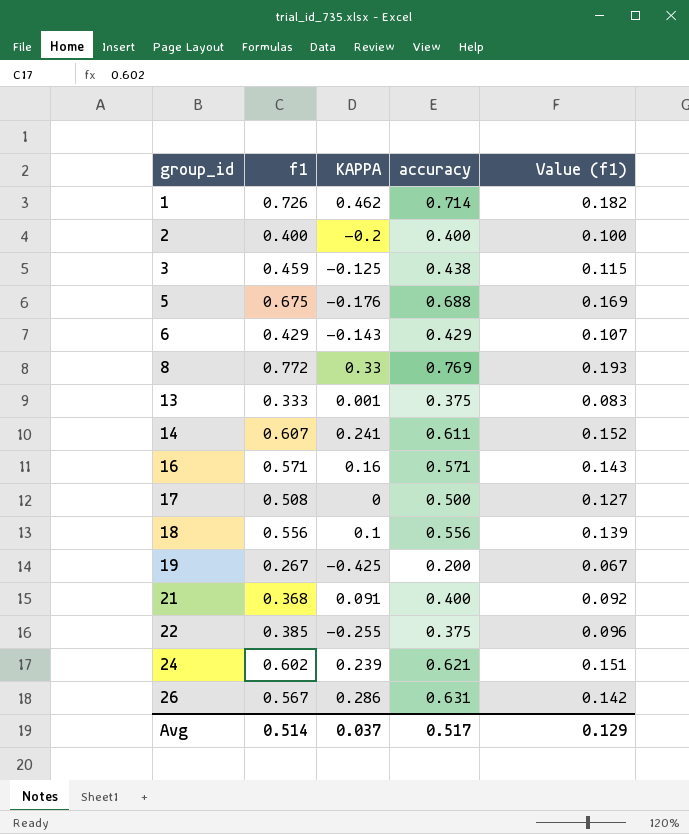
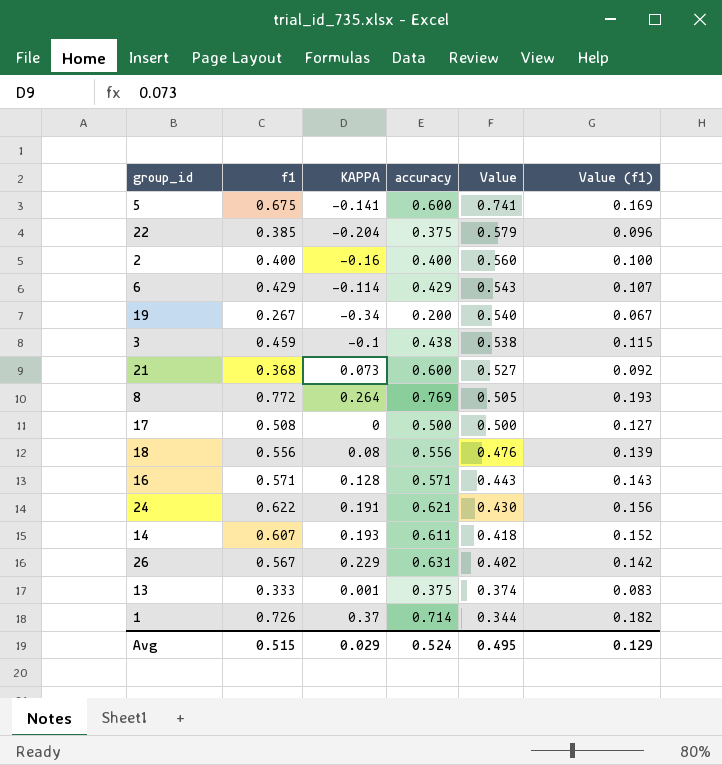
row order: group_id ascending -> Value descending
column Value | formula: none -> [accuracy] - [KAPPA]
5 | KAPPA: -0.176 -> -0.141
5 | accuracy: 0.688 -> 0.600
22 | KAPPA: -0.255 -> -0.204
2 | KAPPA: -0.2 -> -0.16
6 | KAPPA: -0.143 -> -0.114
19 | KAPPA: -0.425 -> -0.34
3 | KAPPA: -0.125 -> -0.1
21 | KAPPA: 0.091 -> 0.073
21 | accuracy: 0.400 -> 0.600
8 | KAPPA: 0.33 -> 0.264
18 | KAPPA: 0.1 -> 0.08
16 | KAPPA: 0.16 -> 0.128
24 | f1: 0.602 -> 0.622
24 | KAPPA: 0.239 -> 0.191
24 | Value (f1): 0.151 -> 0.156
14 | KAPPA: 0.241 -> 0.193
26 | KAPPA: 0.286 -> 0.229
1 | KAPPA: 0.462 -> 0.37
Avg | f1: 0.514 -> 0.515
Avg | KAPPA: 0.037 -> 0.029
Avg | accuracy: 0.517 -> 0.524

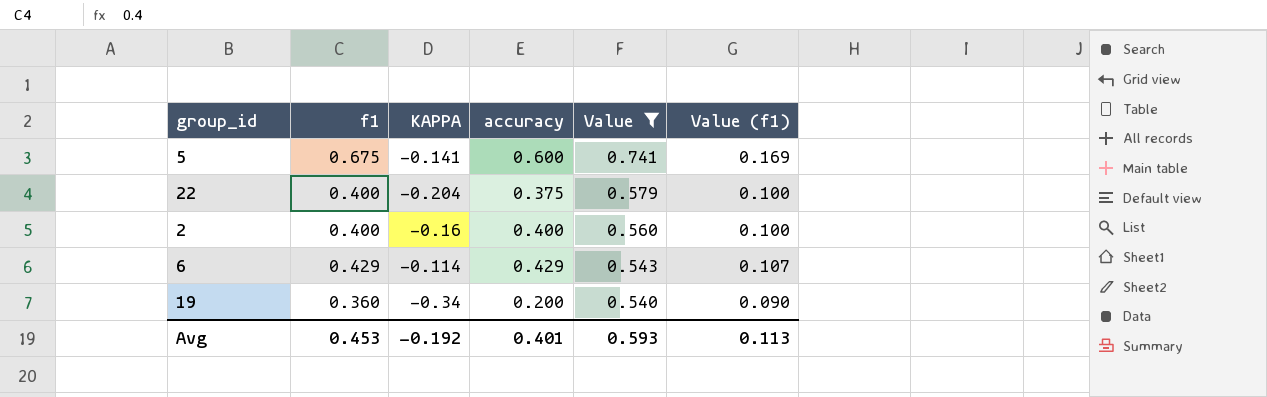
filter: none -> Value >= 0.540
22 | f1: 0.385 -> 0.400
22 | Value (f1): 0.096 -> 0.100
19 | f1: 0.267 -> 0.360
19 | Value (f1): 0.067 -> 0.090
Avg | f1: 0.515 -> 0.453
Avg | KAPPA: 0.029 -> -0.192
Avg | accuracy: 0.524 -> 0.401
Avg | Value: 0.495 -> 0.593
Avg | Value (f1): 0.129 -> 0.113

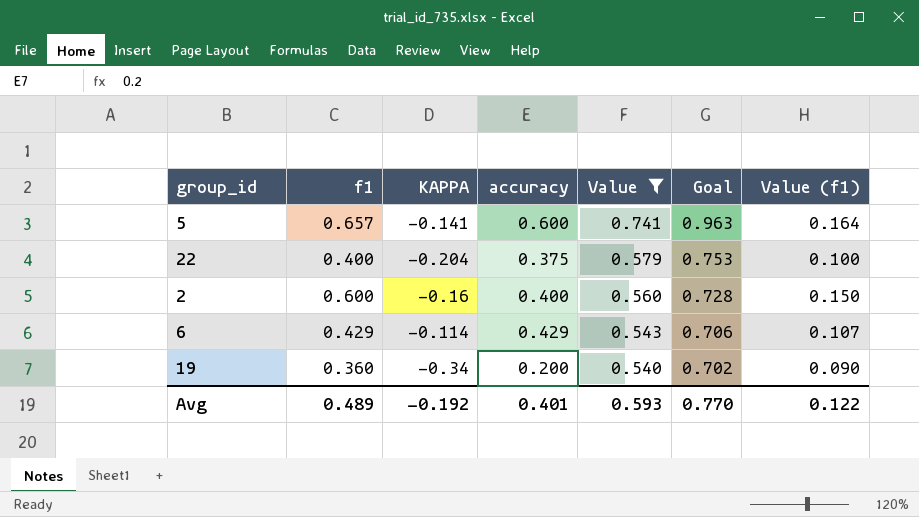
column Goal | formula: none -> [Value] * 1.3
5 | f1: 0.675 -> 0.657
5 | Value (f1): 0.169 -> 0.164
2 | f1: 0.400 -> 0.600
2 | Value (f1): 0.100 -> 0.150
Avg | f1: 0.453 -> 0.489
Avg | Value (f1): 0.113 -> 0.122

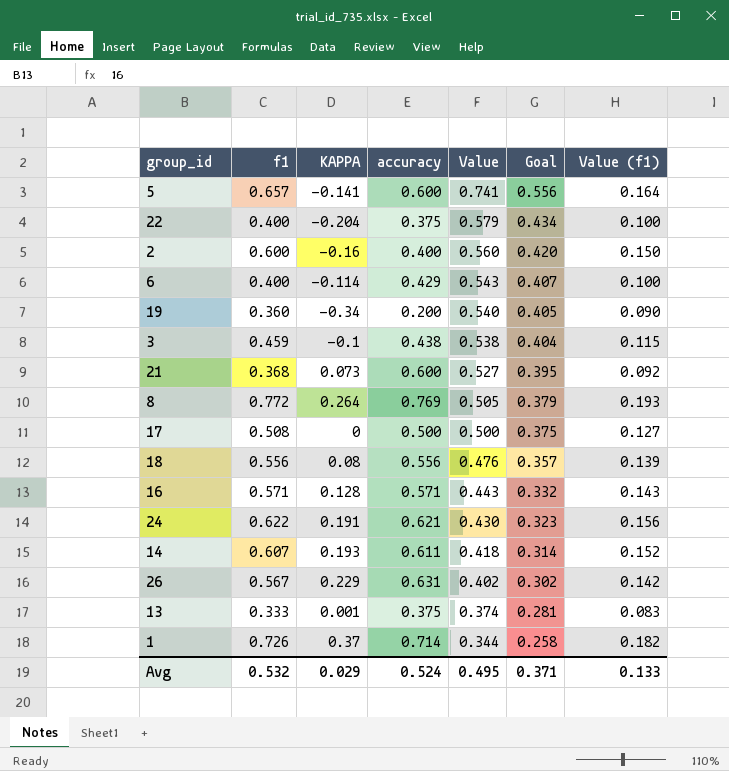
filter: Value >= 0.540 -> none
column Goal | formula: [Value] * 1.3 -> [Value] * 0.75
6 | f1: 0.429 -> 0.400
6 | Value (f1): 0.107 -> 0.100
Avg | f1: 0.489 -> 0.532
Avg | KAPPA: -0.192 -> 0.029
Avg | accuracy: 0.401 -> 0.524
Avg | Value: 0.593 -> 0.495
Avg | Goal: 0.770 -> 0.371
Avg | Value (f1): 0.122 -> 0.133

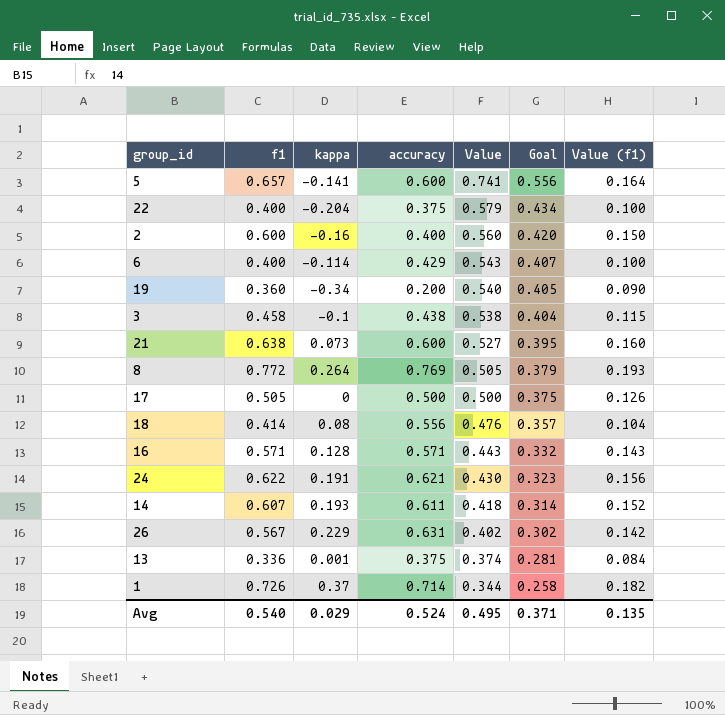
column name: KAPPA -> kappa
3 | f1: 0.459 -> 0.458
21 | f1: 0.368 -> 0.638
21 | Value (f1): 0.092 -> 0.160
17 | f1: 0.508 -> 0.505
17 | Value (f1): 0.127 -> 0.126
18 | f1: 0.556 -> 0.414
18 | Value (f1): 0.139 -> 0.104
13 | f1: 0.333 -> 0.336
13 | Value (f1): 0.083 -> 0.084
Avg | f1: 0.532 -> 0.540
Avg | Value (f1): 0.133 -> 0.135

